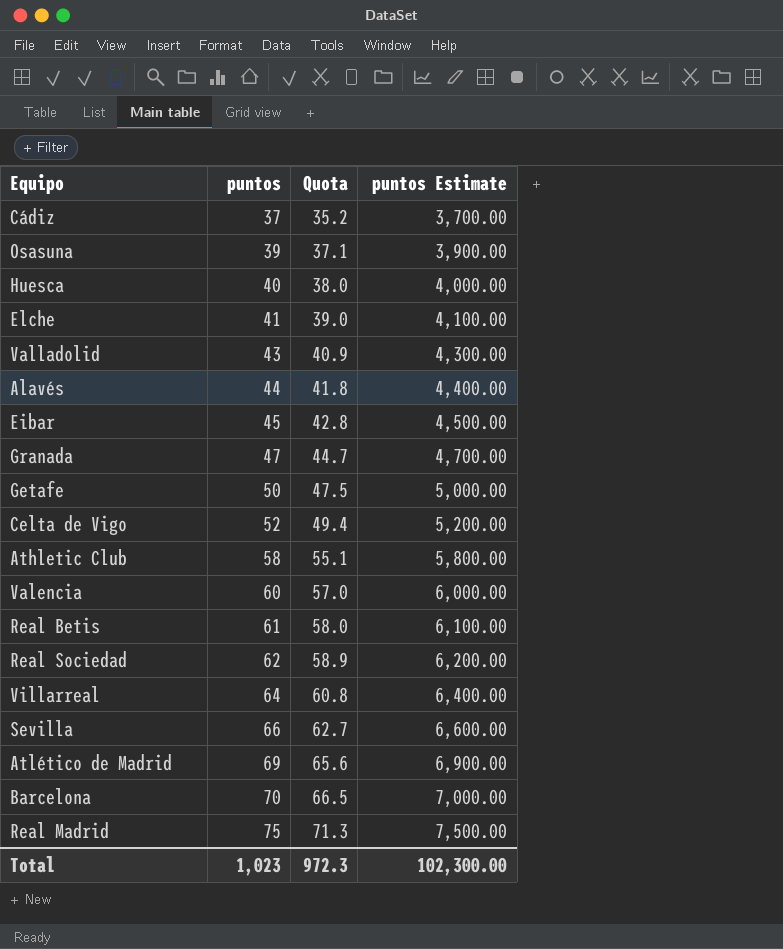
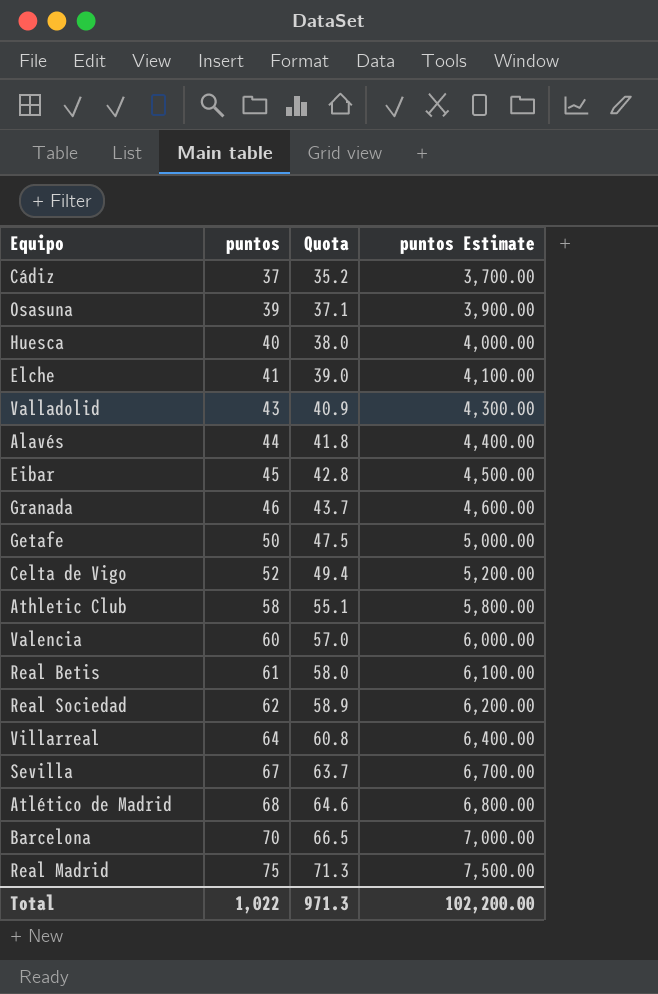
Granada | puntos: 47 -> 46
Granada | Quota: 44.7 -> 43.7
Granada | puntos Estimate: 4,700.00 -> 4,600.00
Sevilla | puntos: 66 -> 67
Sevilla | Quota: 62.7 -> 63.7
Sevilla | puntos Estimate: 6,600.00 -> 6,700.00
Atlético de Madrid | puntos: 69 -> 68
Atlético de Madrid | Quota: 65.6 -> 64.6
Atlético de Madrid | puntos Estimate: 6,900.00 -> 6,800.00
Total | puntos: 1,023 -> 1,022
Total | Quota: 972.3 -> 971.3
Total | puntos Estimate: 102,300.00 -> 102,200.00

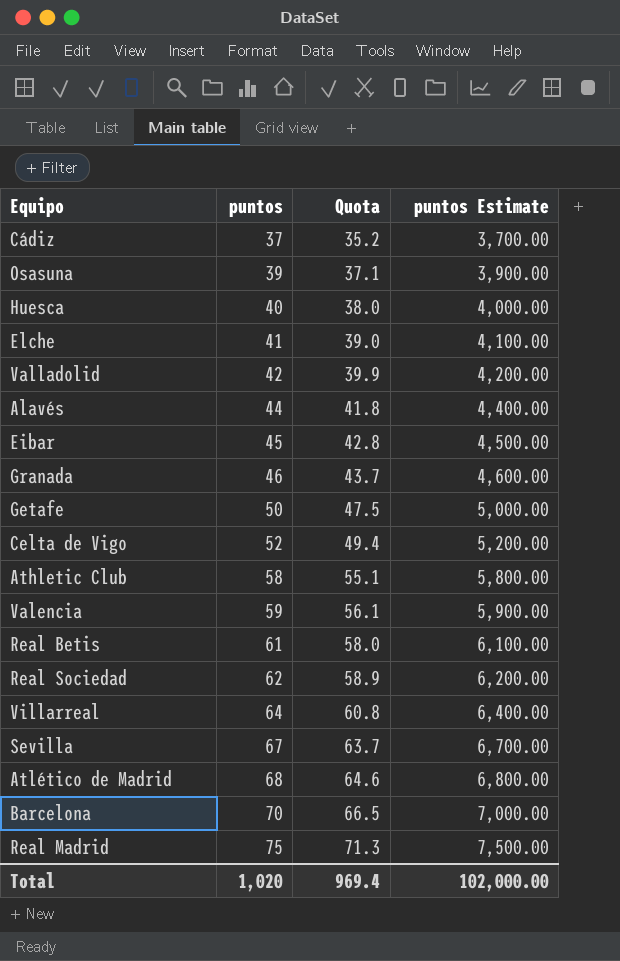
Valladolid | puntos: 43 -> 42
Valladolid | Quota: 40.9 -> 39.9
Valladolid | puntos Estimate: 4,300.00 -> 4,200.00
Valencia | puntos: 60 -> 59
Valencia | Quota: 57.0 -> 56.1
Valencia | puntos Estimate: 6,000.00 -> 5,900.00
Total | puntos: 1,022 -> 1,020
Total | Quota: 971.3 -> 969.4
Total | puntos Estimate: 102,200.00 -> 102,000.00

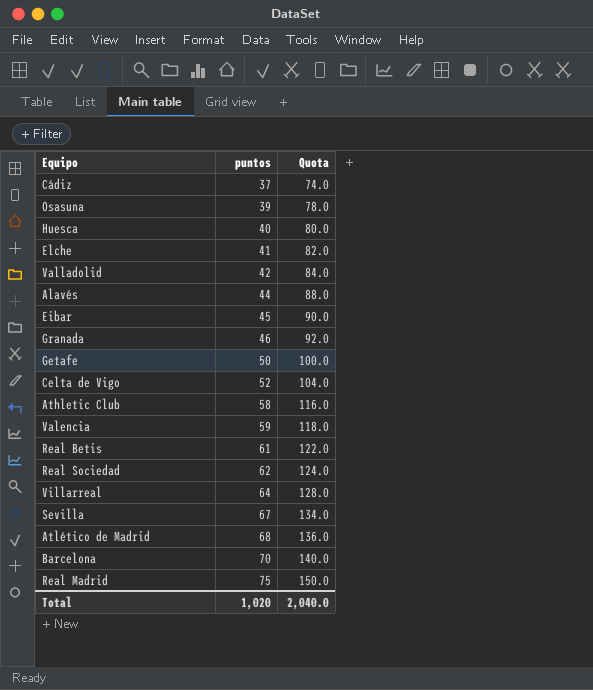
column puntos Estimate | formula: [puntos] * 100 -> none
column Quota | formula: [puntos] * 0.95 -> [puntos] * 2
Total | Quota: 969.4 -> 2,040.0

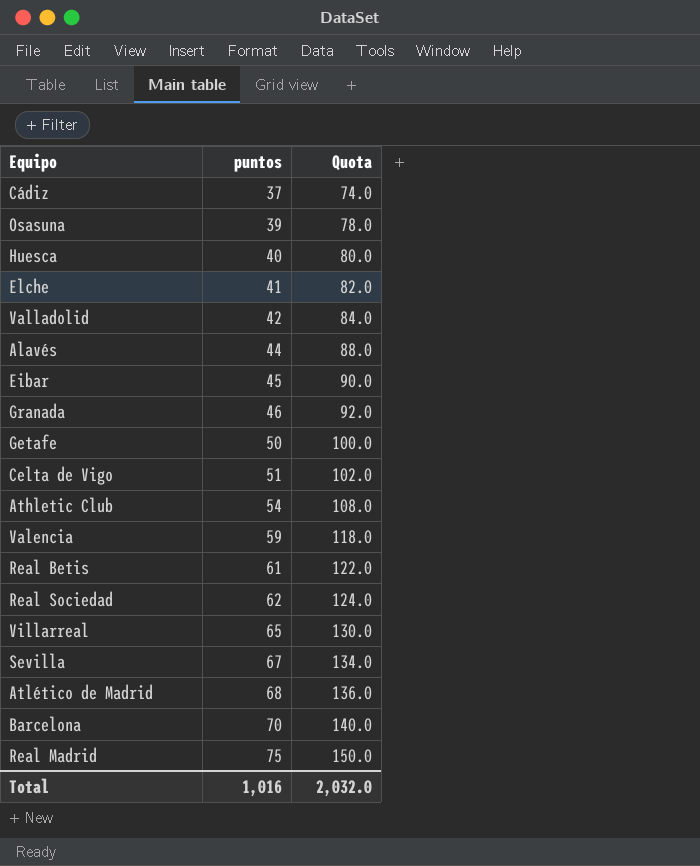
Celta de Vigo | puntos: 52 -> 51
Celta de Vigo | Quota: 104.0 -> 102.0
Athletic Club | puntos: 58 -> 54
Athletic Club | Quota: 116.0 -> 108.0
Villarreal | puntos: 64 -> 65
Villarreal | Quota: 128.0 -> 130.0
Total | puntos: 1,020 -> 1,016
Total | Quota: 2,040.0 -> 2,032.0

